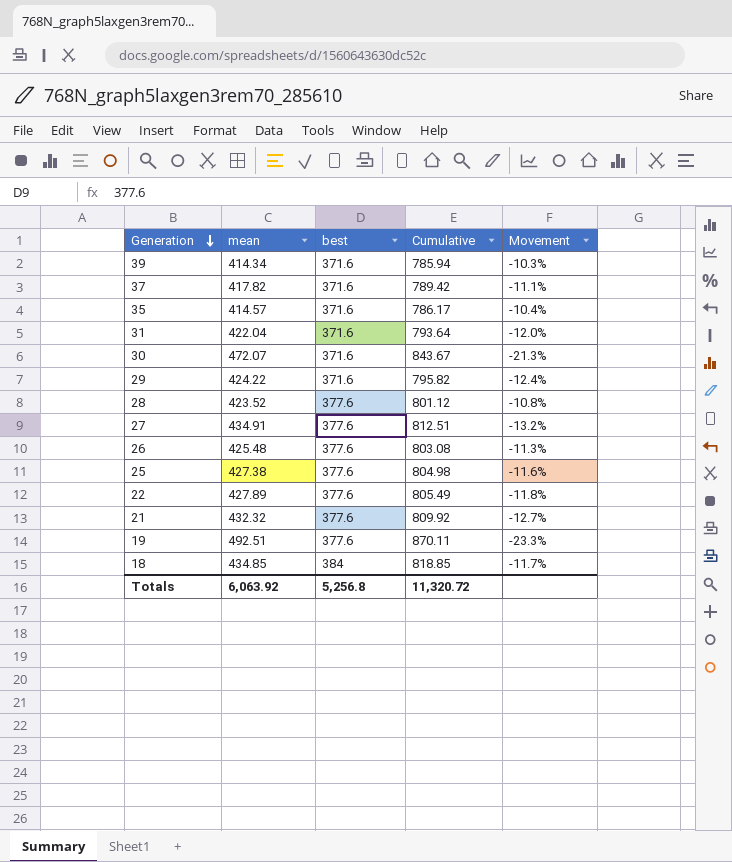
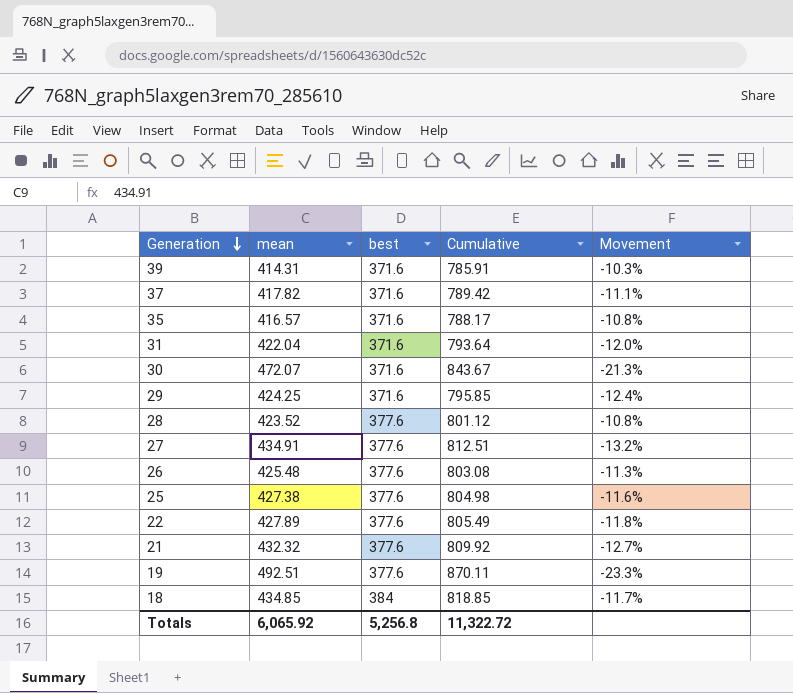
39 | mean: 414.34 -> 414.31
39 | Cumulative: 785.94 -> 785.91
35 | mean: 414.57 -> 416.57
35 | Cumulative: 786.17 -> 788.17
35 | Movement: -10.4% -> -10.8%
29 | mean: 424.22 -> 424.25
29 | Cumulative: 795.82 -> 795.85
Totals | mean: 6,063.92 -> 6,065.92
Totals | Cumulative: 11,320.72 -> 11,322.72

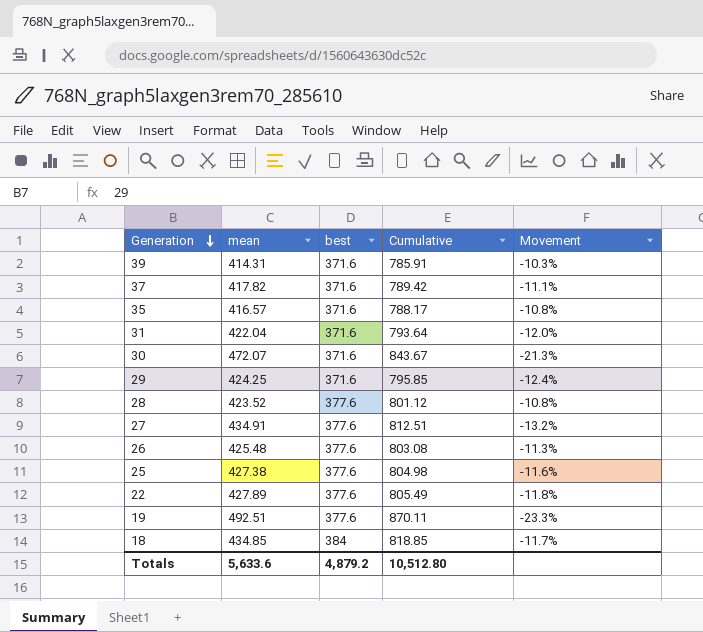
row 21: 432.32 | 377.6 | 809.92 | -12.7% -> none
Totals | mean: 6,065.92 -> 5,633.6
Totals | best: 5,256.8 -> 4,879.2
Totals | Cumulative: 11,322.72 -> 10,512.80

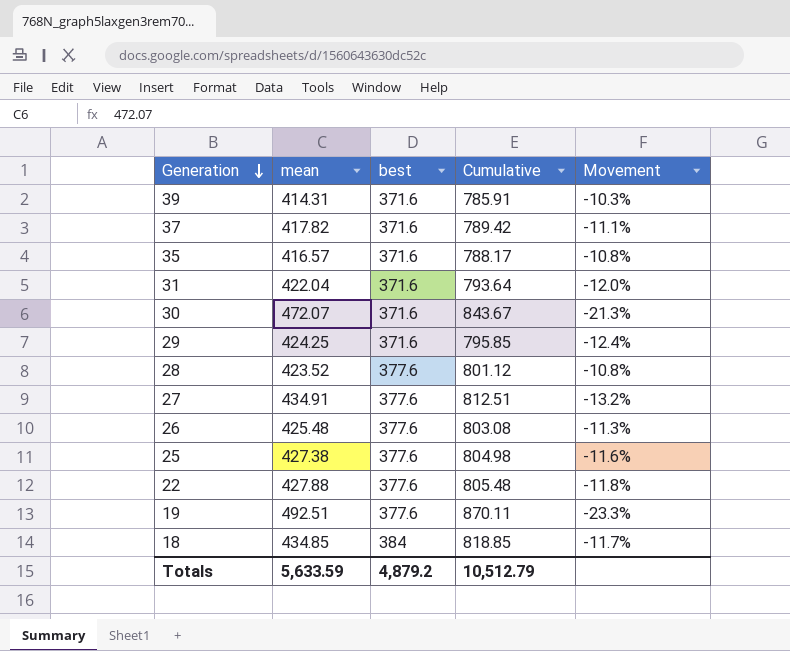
22 | mean: 427.89 -> 427.88
22 | Cumulative: 805.49 -> 805.48
Totals | mean: 5,633.6 -> 5,633.59
Totals | Cumulative: 10,512.80 -> 10,512.79

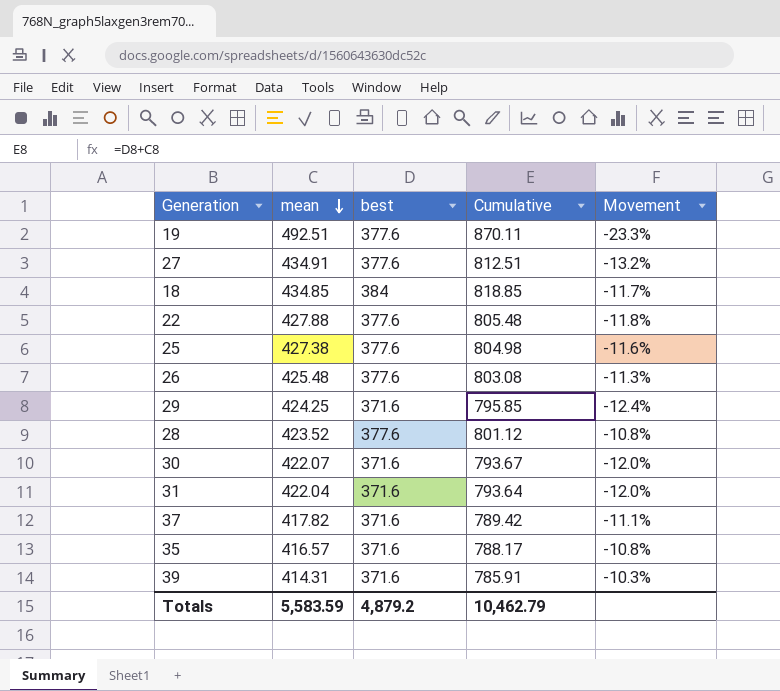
row order: Generation descending -> mean descending
30 | mean: 472.07 -> 422.07
30 | Cumulative: 843.67 -> 793.67
30 | Movement: -21.3% -> -12.0%
Totals | mean: 5,633.59 -> 5,583.59
Totals | Cumulative: 10,512.79 -> 10,462.79

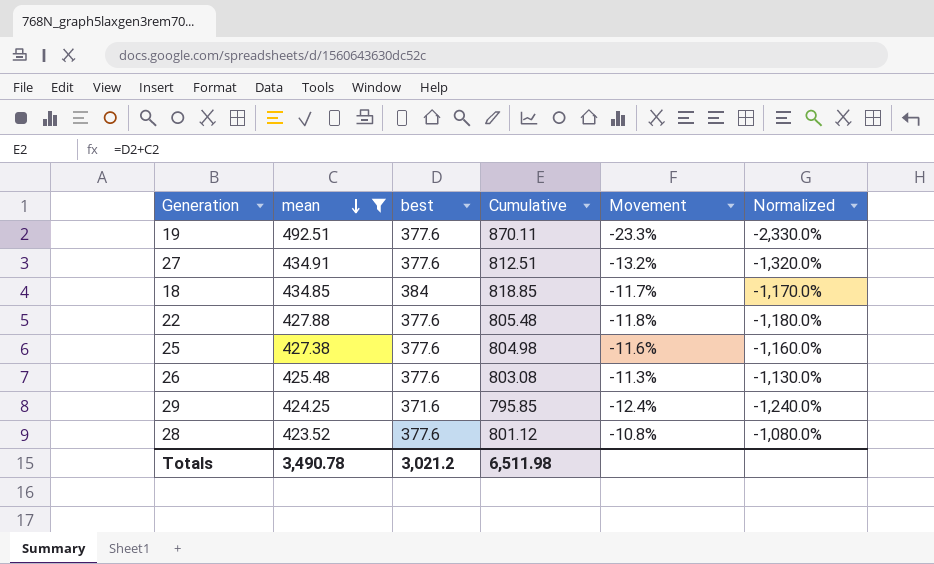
filter: none -> mean >= 423.52
column Normalized | formula: none -> [Movement] * 100
Totals | mean: 5,583.59 -> 3,490.78
Totals | best: 4,879.2 -> 3,021.2
Totals | Cumulative: 10,462.79 -> 6,511.98

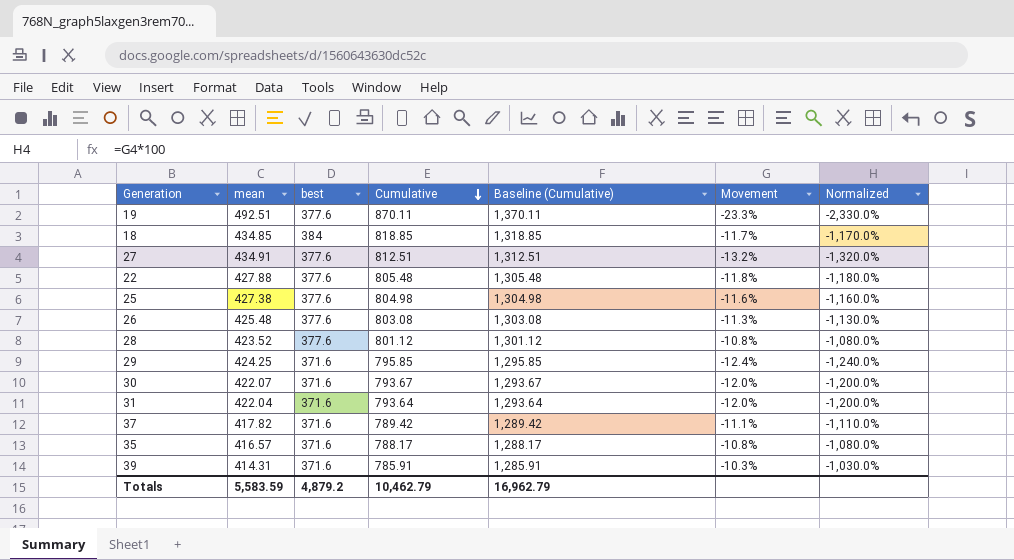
filter: mean >= 423.52 -> none
row order: mean descending -> Cumulative descending
column Baseline (Cumulative) | formula: none -> [Cumulative] + 500
Totals | mean: 3,490.78 -> 5,583.59
Totals | best: 3,021.2 -> 4,879.2
Totals | Cumulative: 6,511.98 -> 10,462.79

